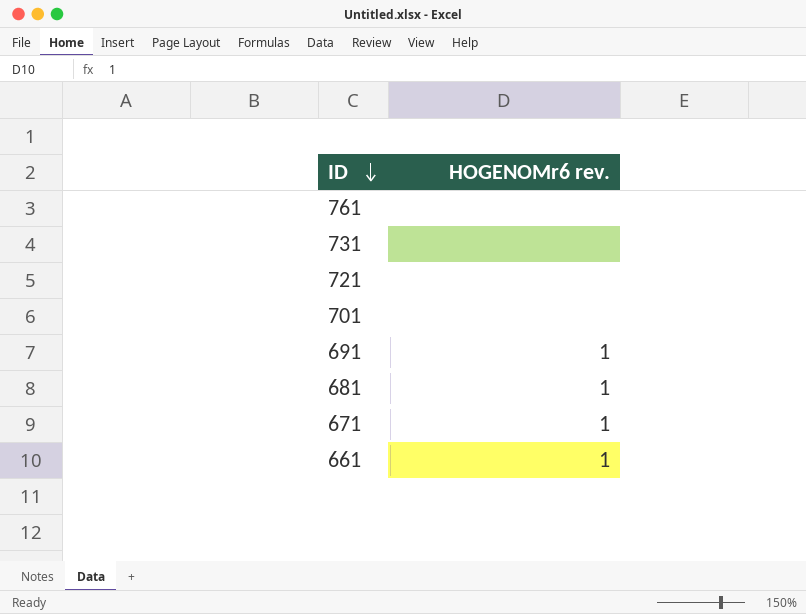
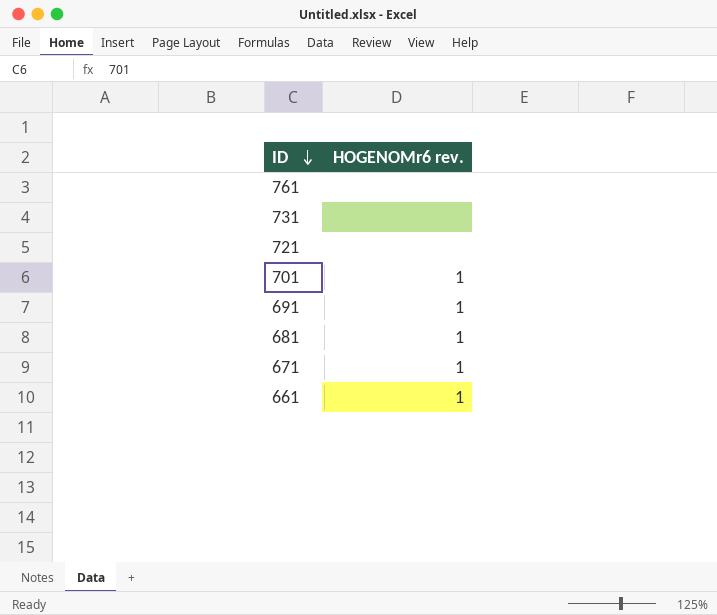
701 | HOGENOMr6 rev.: none -> 1

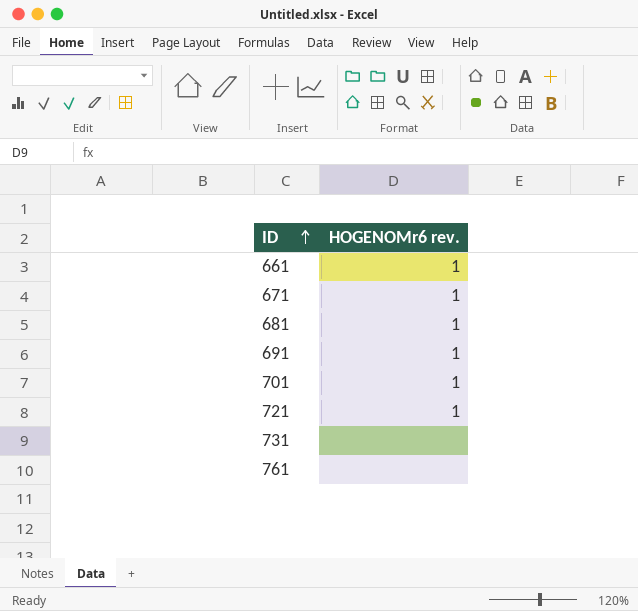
row order: ID descending -> ID ascending
721 | HOGENOMr6 rev.: none -> 1

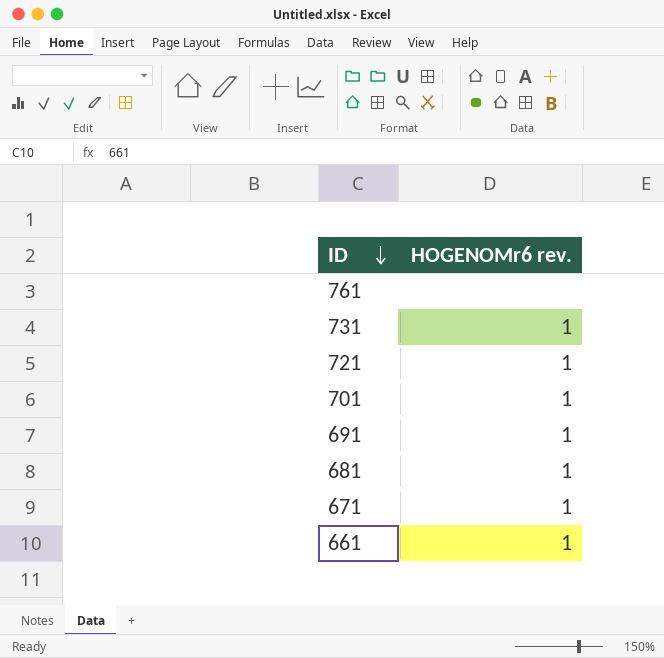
row order: ID ascending -> ID descending
731 | HOGENOMr6 rev.: none -> 1

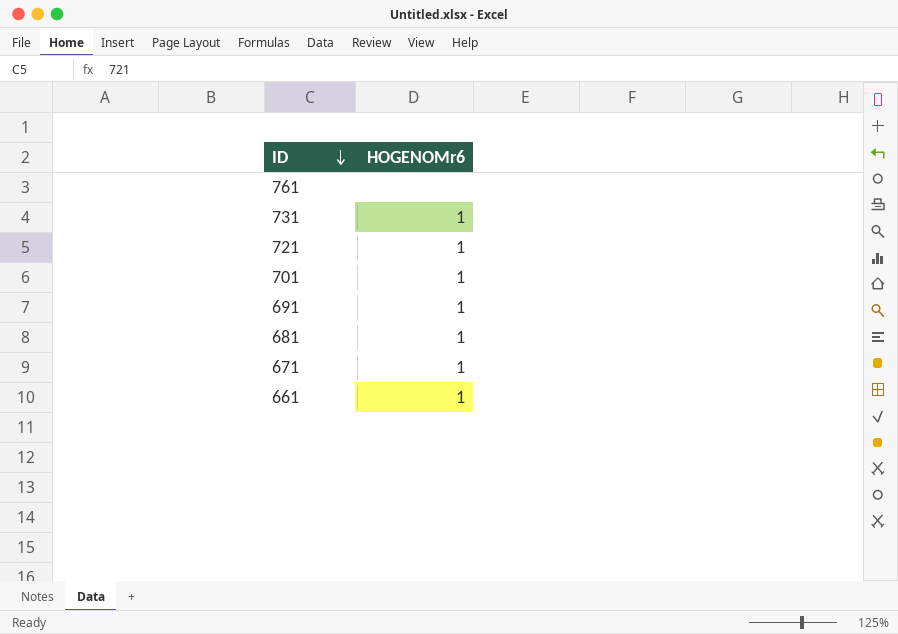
column name: HOGENOMr6 rev. -> HOGENOMr6

